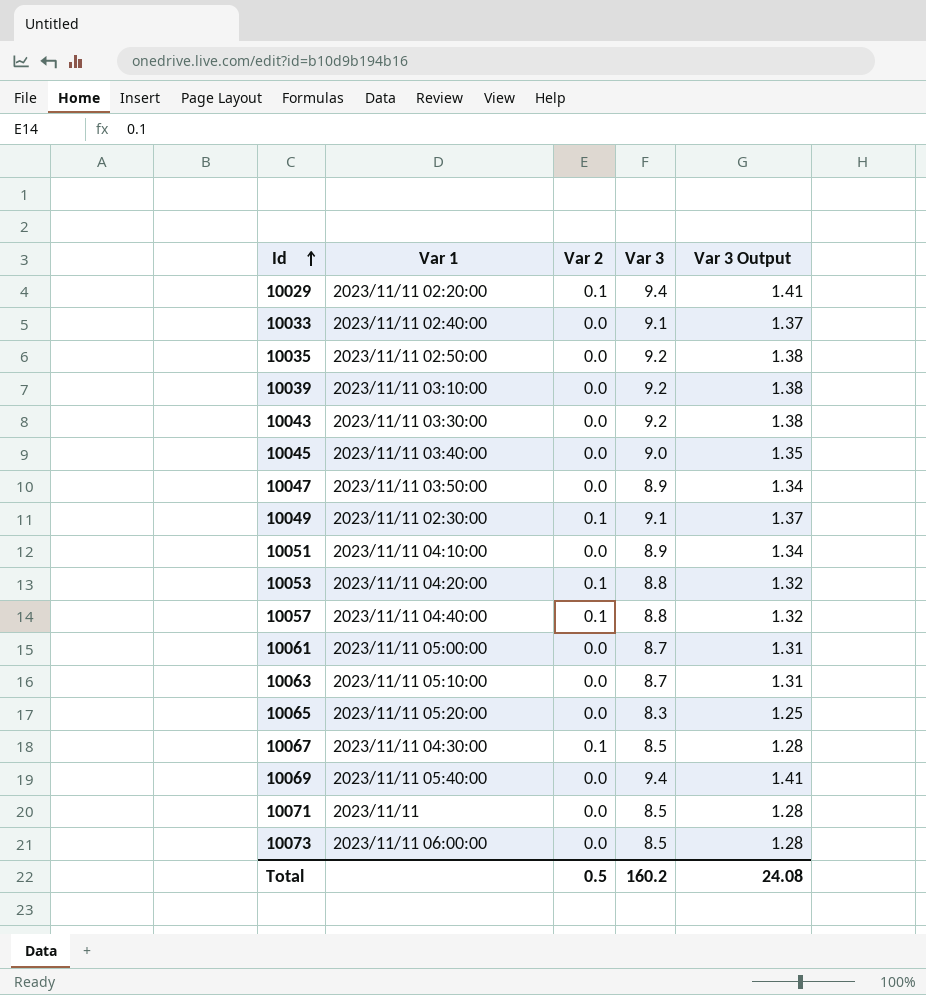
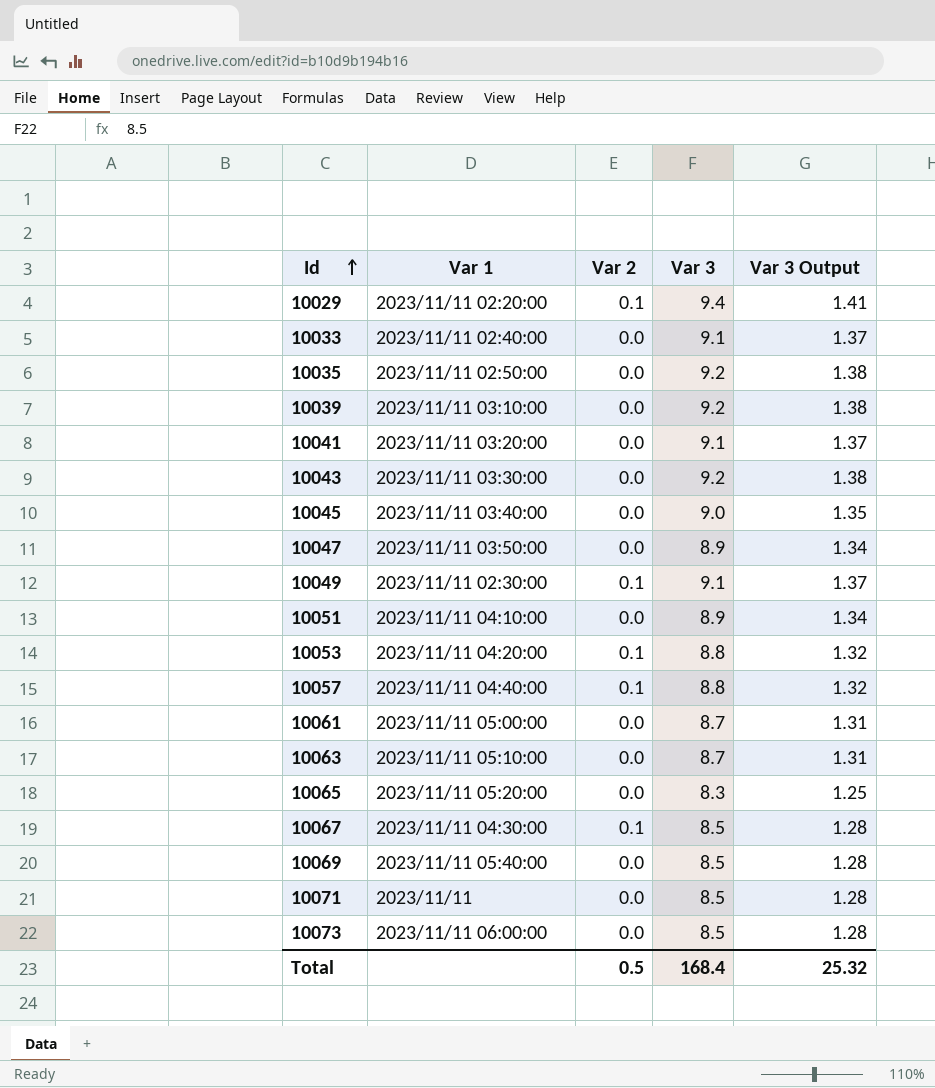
row 10041: none -> 2023/11/11 03:20:00 | 0.0 | 9.1 | 1.37
10069 | Var 3: 9.4 -> 8.5
10069 | Var 3 Output: 1.41 -> 1.28
Total | Var 3: 160.2 -> 168.4
Total | Var 3 Output: 24.08 -> 25.32

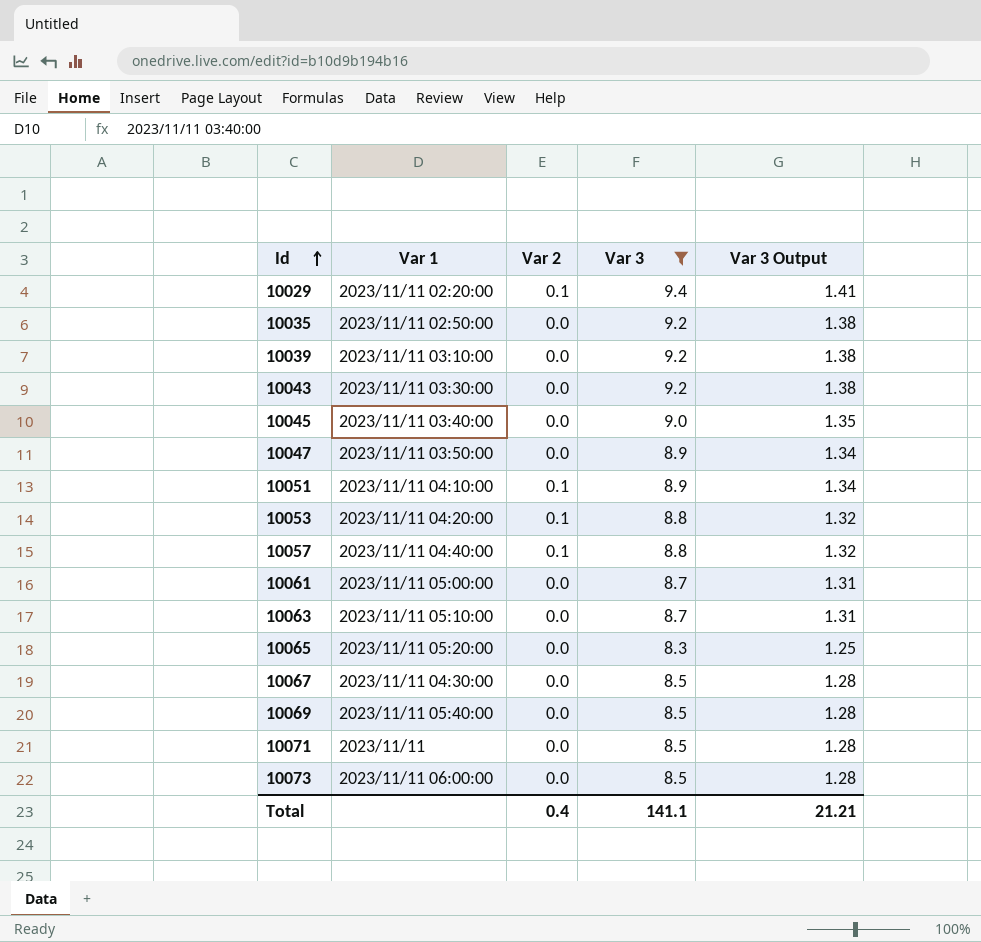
filter: none -> Var 3 != 9.1
10051 | Var 2: 0.0 -> 0.1
10067 | Var 2: 0.1 -> 0.0
Total | Var 2: 0.5 -> 0.4
Total | Var 3: 168.4 -> 141.1
Total | Var 3 Output: 25.32 -> 21.21

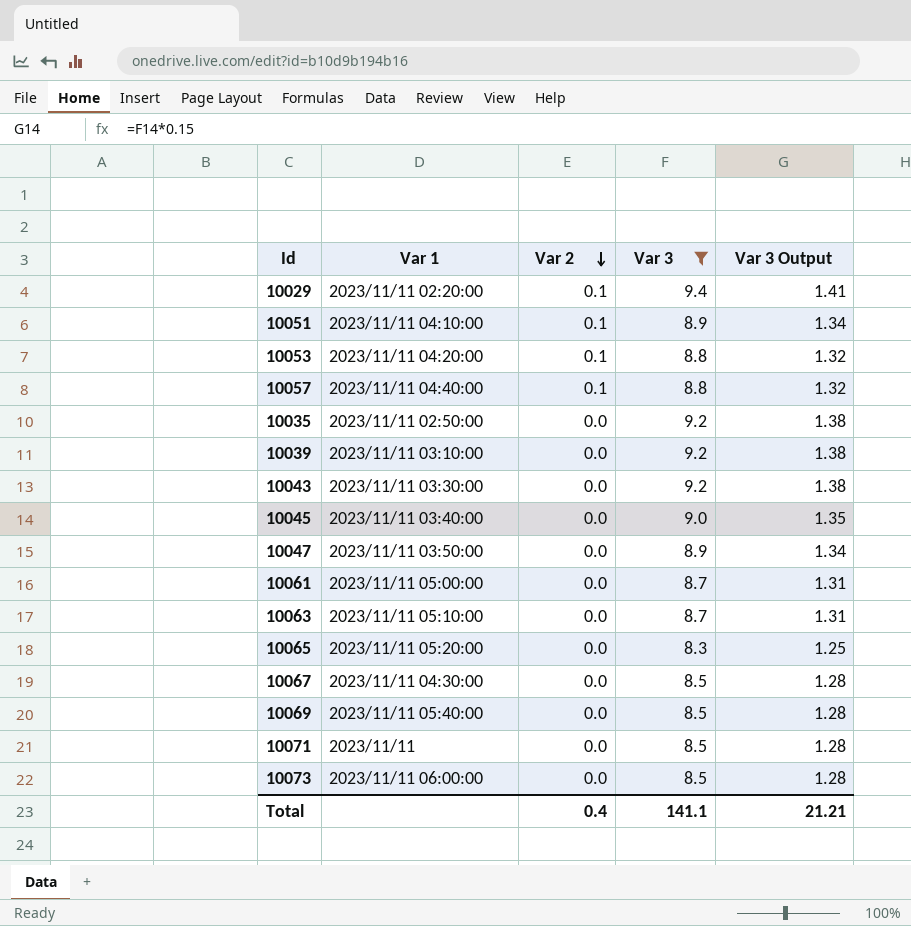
row order: Id ascending -> Var 2 descending

